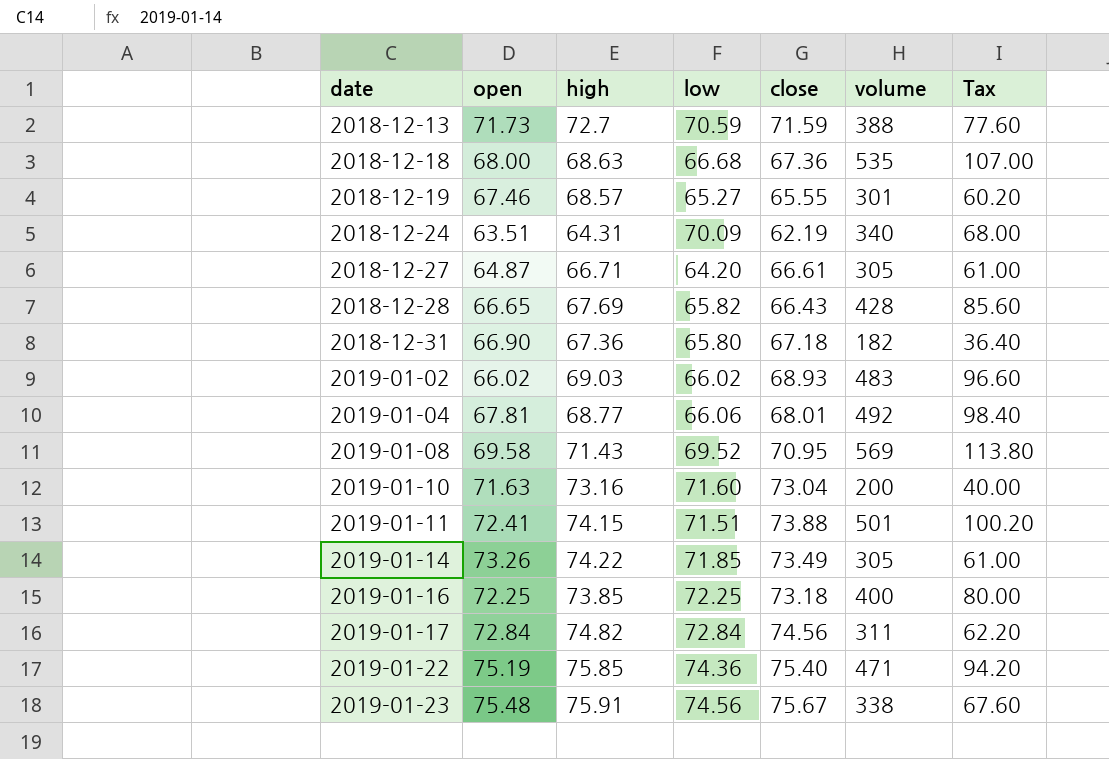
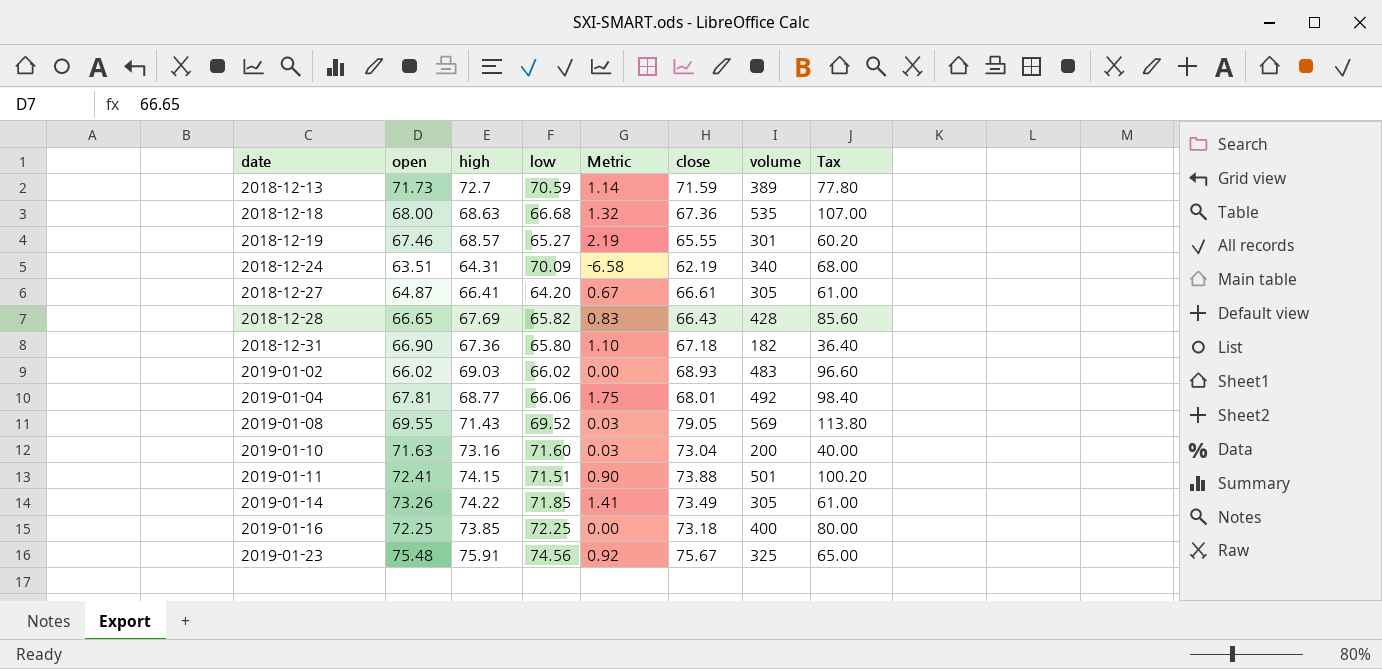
column Metric | formula: none -> [open] - [low]
row 2019-01-17: 72.84 | 74.82 | 72.84 | 74.56 | 311 | 62.20 -> none
row 2019-01-22: 75.19 | 75.85 | 74.36 | 75.40 | 471 | 94.20 -> none
2018-12-13 | volume: 388 -> 389
2018-12-13 | Tax: 77.60 -> 77.80
2018-12-27 | high: 66.71 -> 66.41
2019-01-08 | open: 69.58 -> 69.55
2019-01-08 | close: 70.95 -> 79.05
2019-01-23 | volume: 338 -> 325
2019-01-23 | Tax: 67.60 -> 65.00

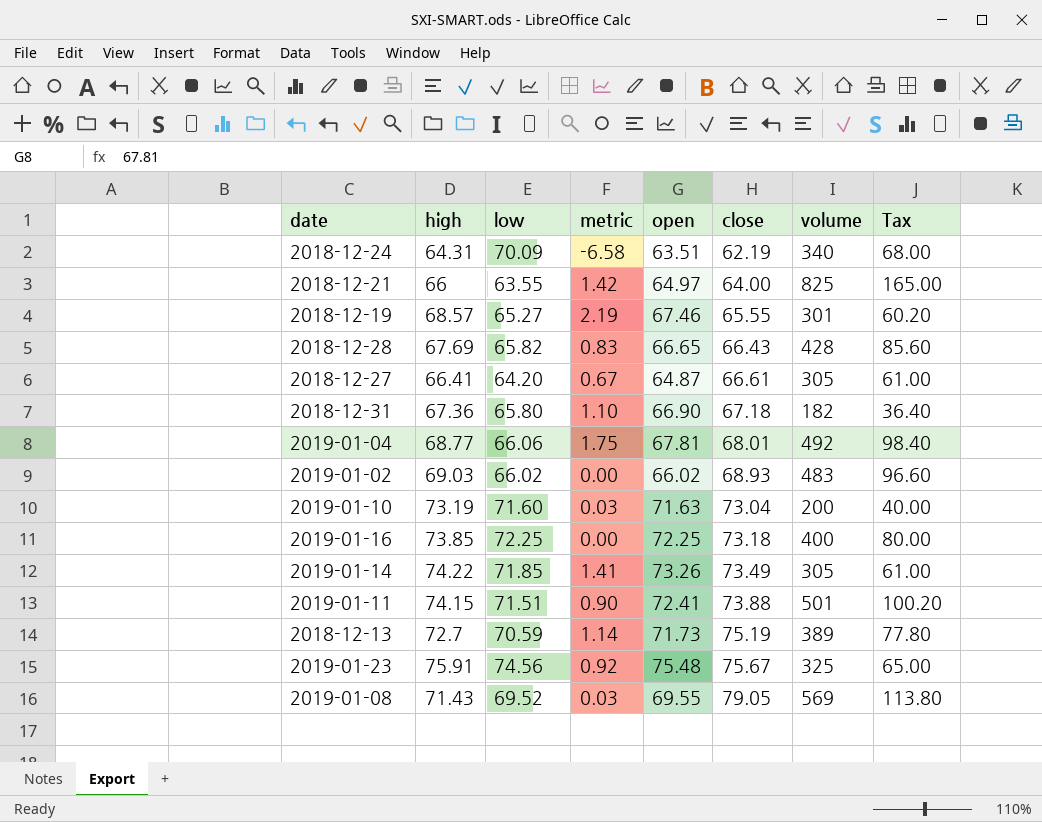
row order: date ascending -> close ascending
column name: Metric -> metric
column open | position: 2 -> 5
row 2018-12-18: 68.00 | 68.63 | 66.68 | 1.32 | 67.36 | 535 | 107.00 -> none
row 2018-12-21: none -> 66 | 63.55 | 1.42 | 64.97 | 64.00 | 825 | 165.00
2019-01-10 | high: 73.16 -> 73.19
2018-12-13 | close: 71.59 -> 75.19

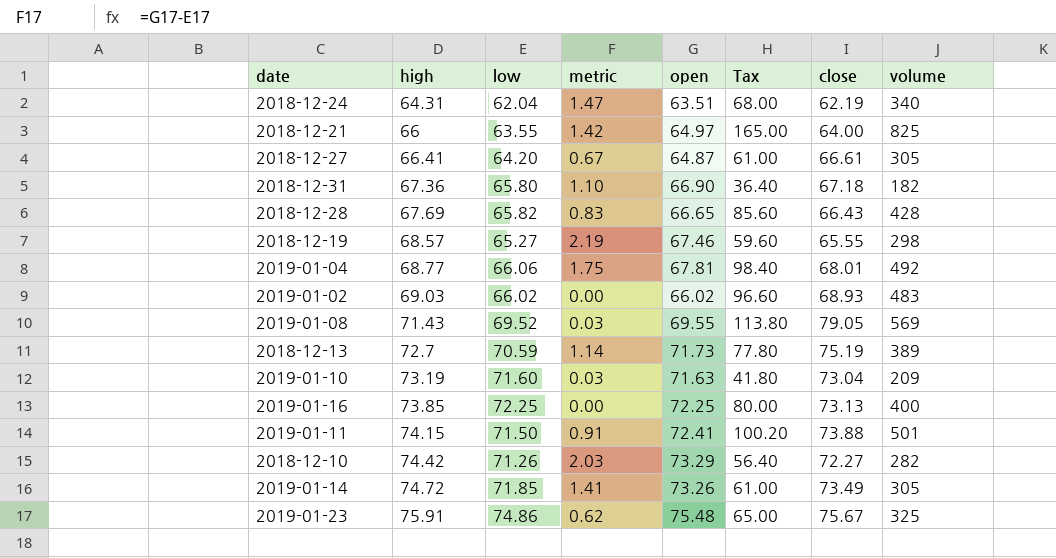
row order: close ascending -> high ascending
column Tax | position: 8 -> 6
2018-12-24 | low: 70.09 -> 62.04
2018-12-24 | metric: -6.58 -> 1.47
2018-12-19 | Tax: 60.20 -> 59.60
2018-12-19 | volume: 301 -> 298
2019-01-10 | Tax: 40.00 -> 41.80
2019-01-10 | volume: 200 -> 209
2019-01-16 | close: 73.18 -> 73.13
2019-01-11 | low: 71.51 -> 71.50
2019-01-11 | metric: 0.90 -> 0.91
row 2018-12-10: none -> 74.42 | 71.26 | 2.03 | 73.29 | 56.40 | 72.27 | 282
2019-01-14 | high: 74.22 -> 74.72
2019-01-23 | low: 74.56 -> 74.86
2019-01-23 | metric: 0.92 -> 0.62

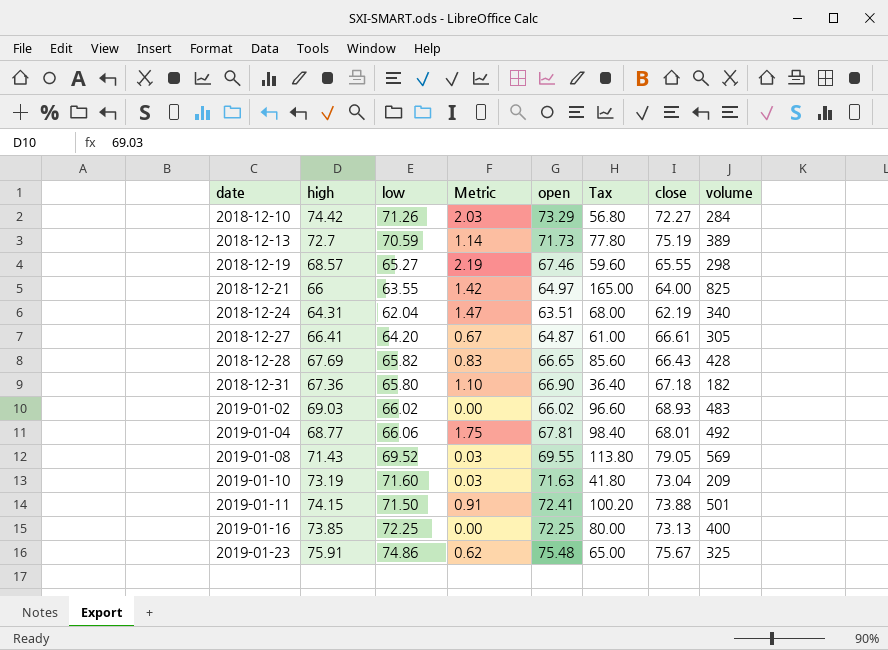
row order: high ascending -> date ascending
column name: metric -> Metric
row 2019-01-14: 74.72 | 71.85 | 1.41 | 73.26 | 61.00 | 73.49 | 305 -> none
2018-12-10 | Tax: 56.40 -> 56.80
2018-12-10 | volume: 282 -> 284

